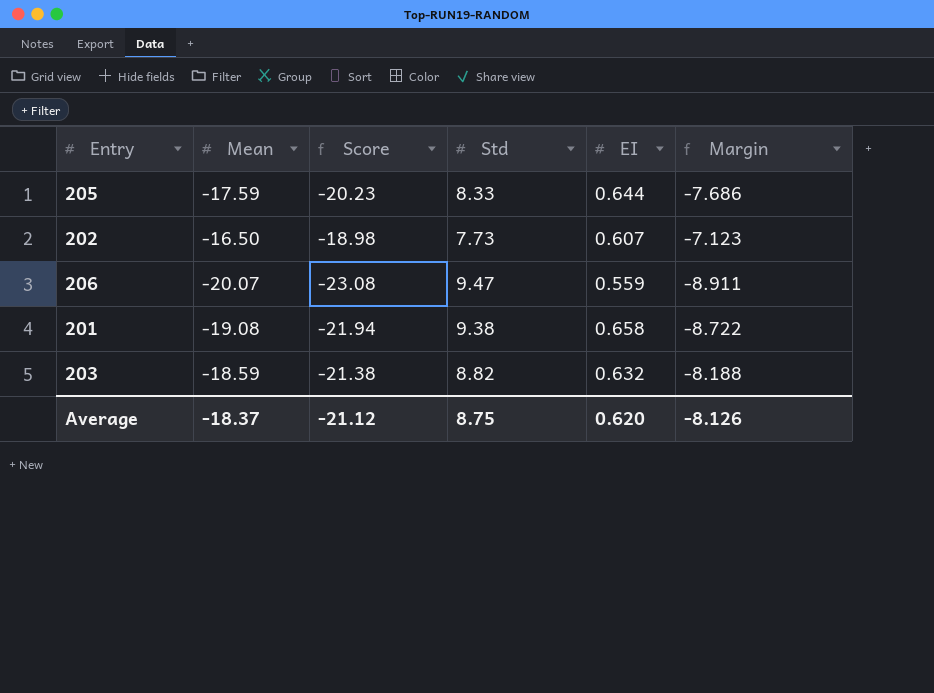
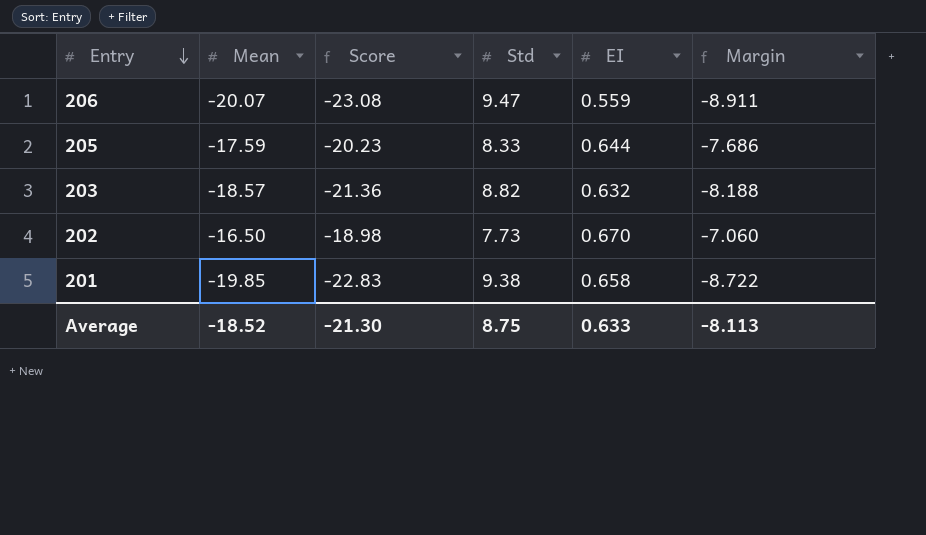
row order: none -> Entry descending
203 | Mean: -18.59 -> -18.57
203 | Score: -21.38 -> -21.36
202 | EI: 0.607 -> 0.670
202 | Margin: -7.123 -> -7.060
201 | Mean: -19.08 -> -19.85
201 | Score: -21.94 -> -22.83
Average | Mean: -18.37 -> -18.52
Average | Score: -21.12 -> -21.30
Average | EI: 0.620 -> 0.633
Average | Margin: -8.126 -> -8.113

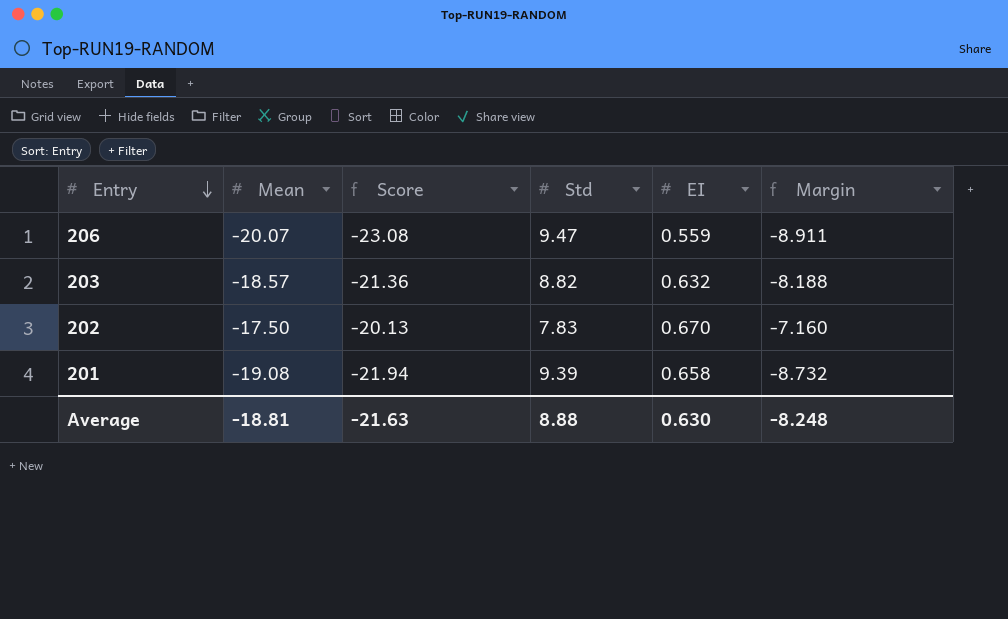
row 205: -17.59 | -20.23 | 8.33 | 0.644 | -7.686 -> none
202 | Mean: -16.50 -> -17.50
202 | Score: -18.98 -> -20.13
202 | Std: 7.73 -> 7.83
202 | Margin: -7.060 -> -7.160
201 | Mean: -19.85 -> -19.08
201 | Score: -22.83 -> -21.94
201 | Std: 9.38 -> 9.39
201 | Margin: -8.722 -> -8.732
Average | Mean: -18.52 -> -18.81
Average | Score: -21.30 -> -21.63
Average | Std: 8.75 -> 8.88
Average | EI: 0.633 -> 0.630
Average | Margin: -8.113 -> -8.248

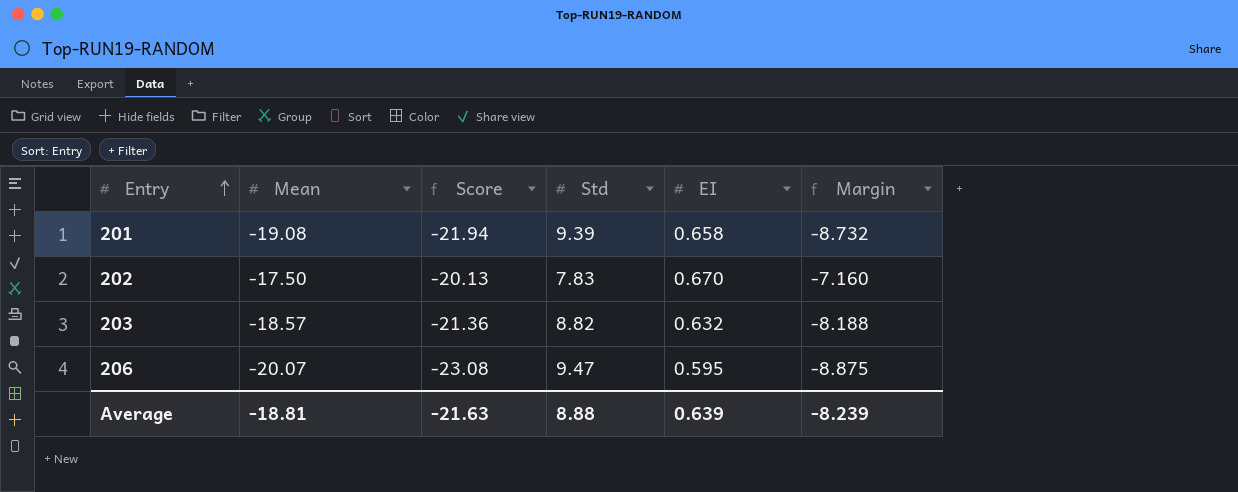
row order: Entry descending -> Entry ascending
206 | EI: 0.559 -> 0.595
206 | Margin: -8.911 -> -8.875
Average | EI: 0.630 -> 0.639
Average | Margin: -8.248 -> -8.239

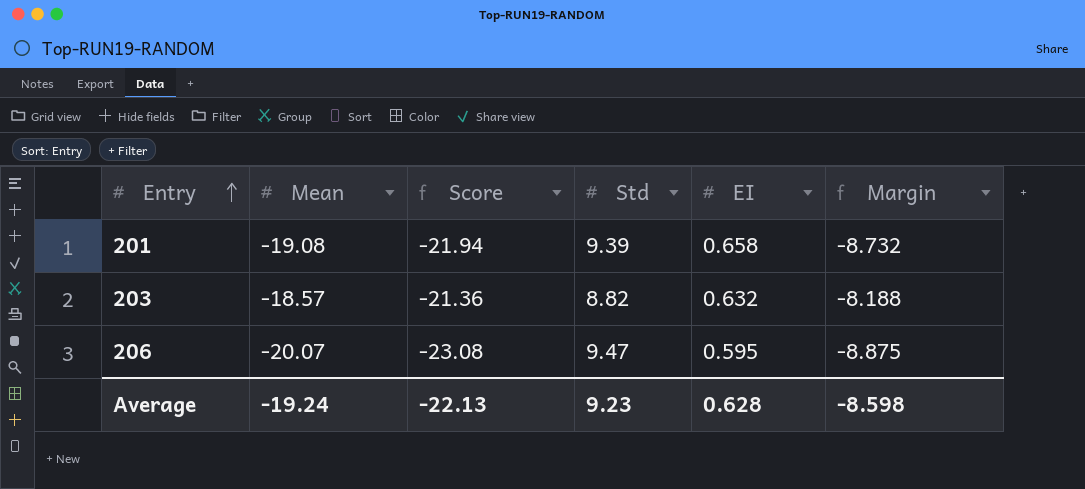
row 202: -17.50 | -20.13 | 7.83 | 0.670 | -7.160 -> none
Average | Mean: -18.81 -> -19.24
Average | Score: -21.63 -> -22.13
Average | Std: 8.88 -> 9.23
Average | EI: 0.639 -> 0.628
Average | Margin: -8.239 -> -8.598

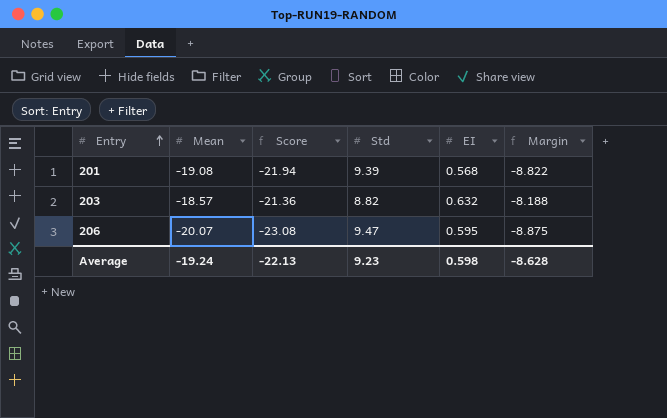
201 | EI: 0.658 -> 0.568
201 | Margin: -8.732 -> -8.822
Average | EI: 0.628 -> 0.598
Average | Margin: -8.598 -> -8.628

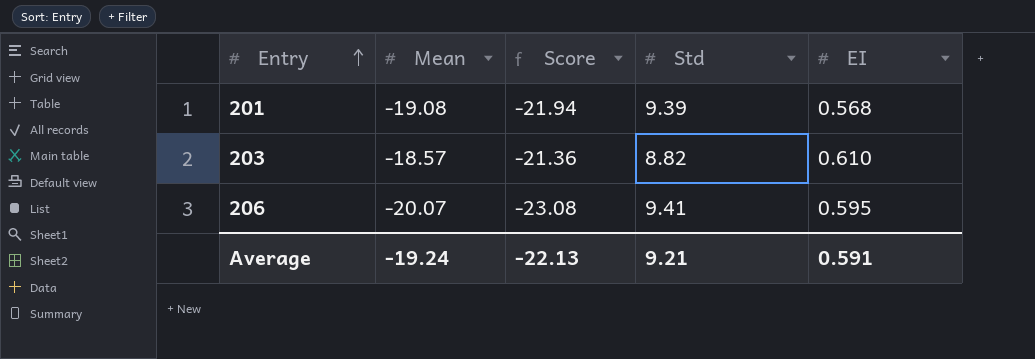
column Margin | formula: [EI] - [Std] -> none
203 | EI: 0.632 -> 0.610
206 | Std: 9.47 -> 9.41
Average | Std: 9.23 -> 9.21
Average | EI: 0.598 -> 0.591

